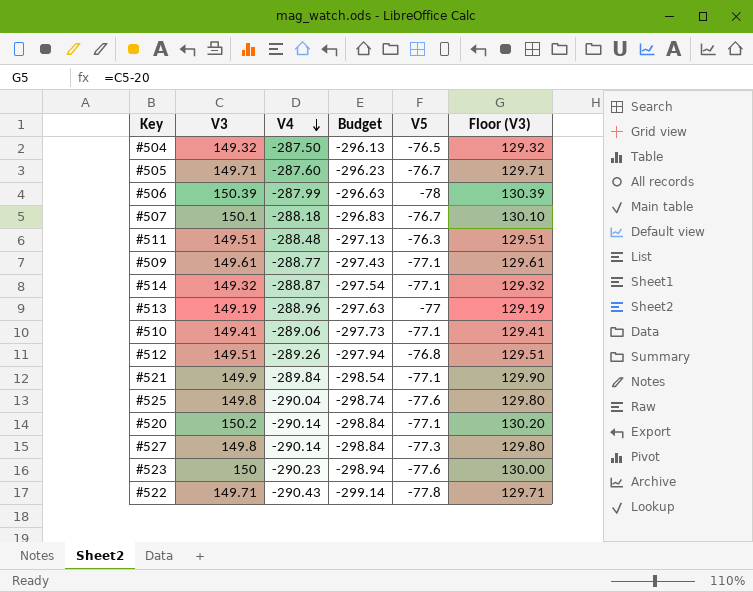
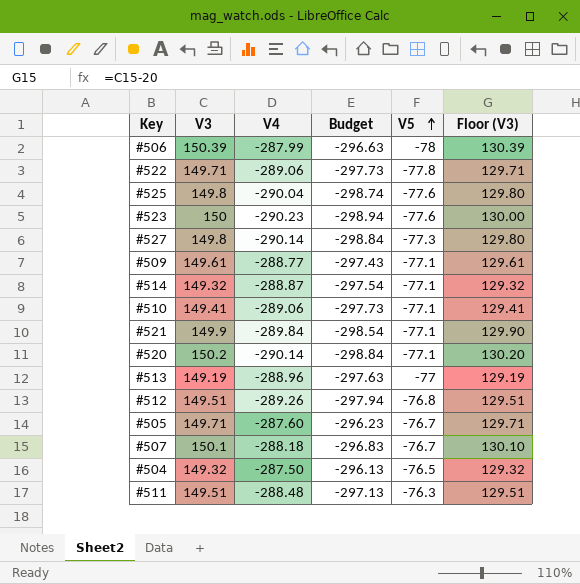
row order: V4 descending -> V5 ascending
#522 | V4: -290.43 -> -289.06
#522 | Budget: -299.14 -> -297.73

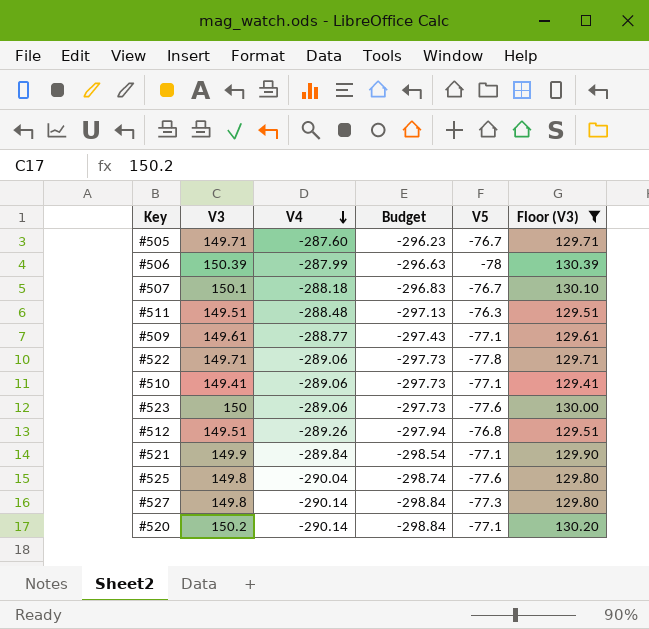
filter: none -> Floor (V3) >= 129.41
row order: V5 ascending -> V4 descending
#523 | V4: -290.23 -> -289.06
#523 | Budget: -298.94 -> -297.73

